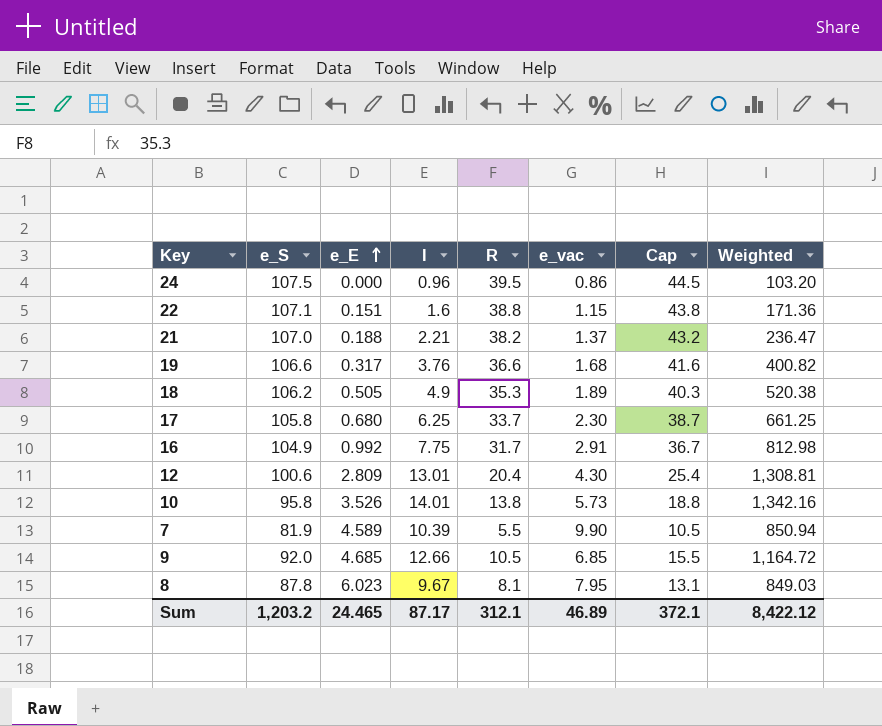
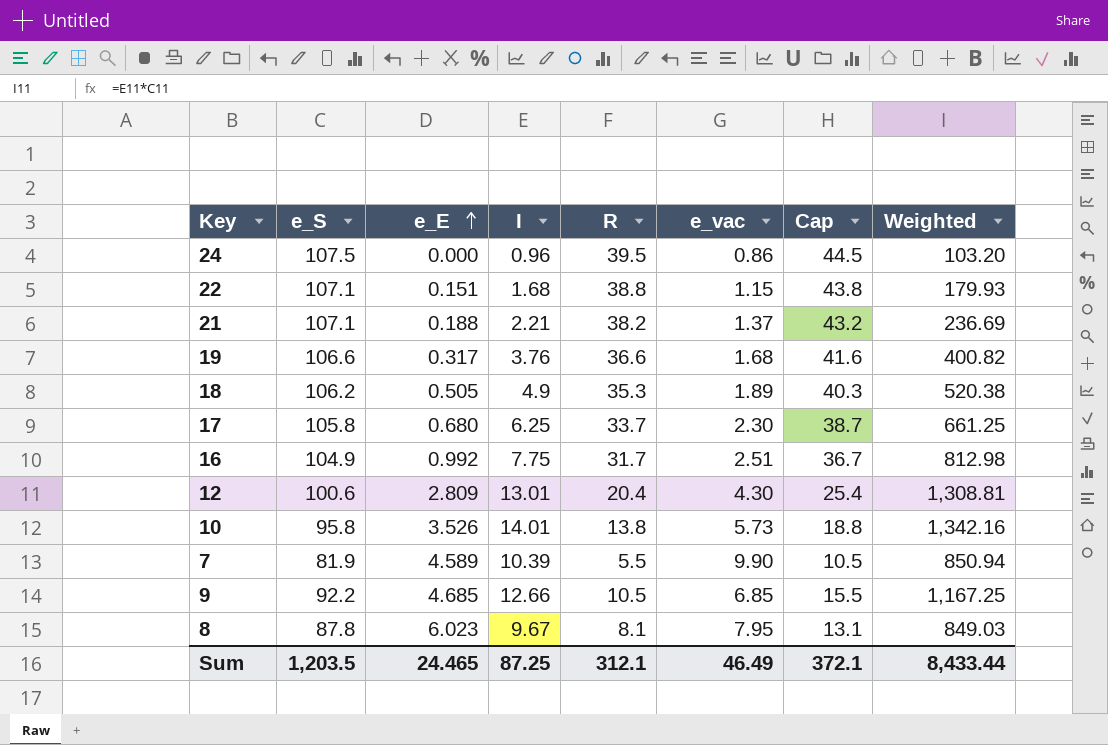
22 | I: 1.6 -> 1.68
22 | Weighted: 171.36 -> 179.93
21 | e_S: 107.0 -> 107.1
21 | Weighted: 236.47 -> 236.69
16 | e_vac: 2.91 -> 2.51
9 | e_S: 92.0 -> 92.2
9 | Weighted: 1,164.72 -> 1,167.25
Sum | e_S: 1,203.2 -> 1,203.5
Sum | I: 87.17 -> 87.25
Sum | e_vac: 46.89 -> 46.49
Sum | Weighted: 8,422.12 -> 8,433.44

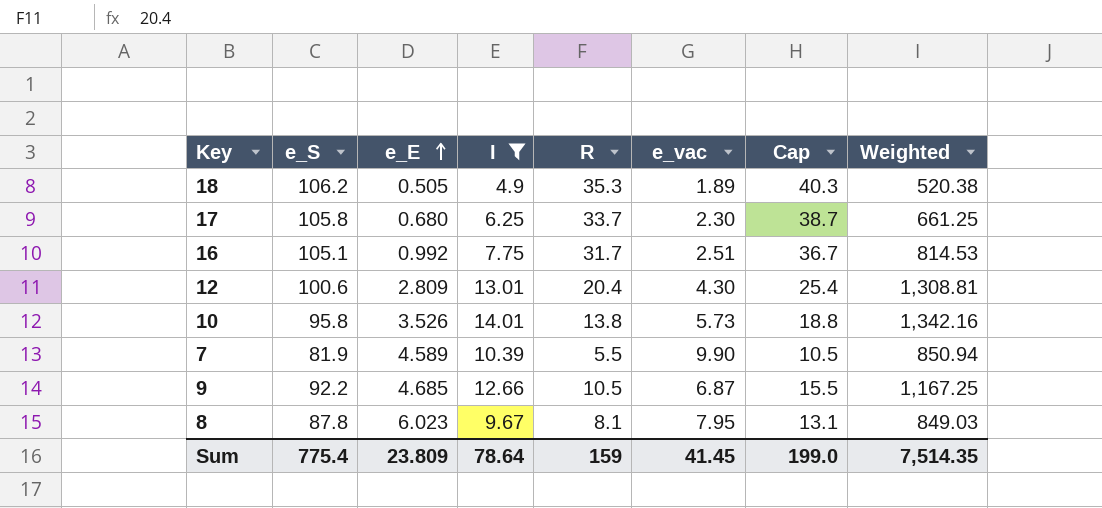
filter: none -> I >= 4.9
16 | e_S: 104.9 -> 105.1
16 | Weighted: 812.98 -> 814.53
9 | e_vac: 6.85 -> 6.87
Sum | e_S: 1,203.5 -> 775.4
Sum | e_E: 24.465 -> 23.809
Sum | I: 87.25 -> 78.64
Sum | R: 312.1 -> 159
Sum | e_vac: 46.49 -> 41.45
Sum | Cap: 372.1 -> 199.0
Sum | Weighted: 8,433.44 -> 7,514.35

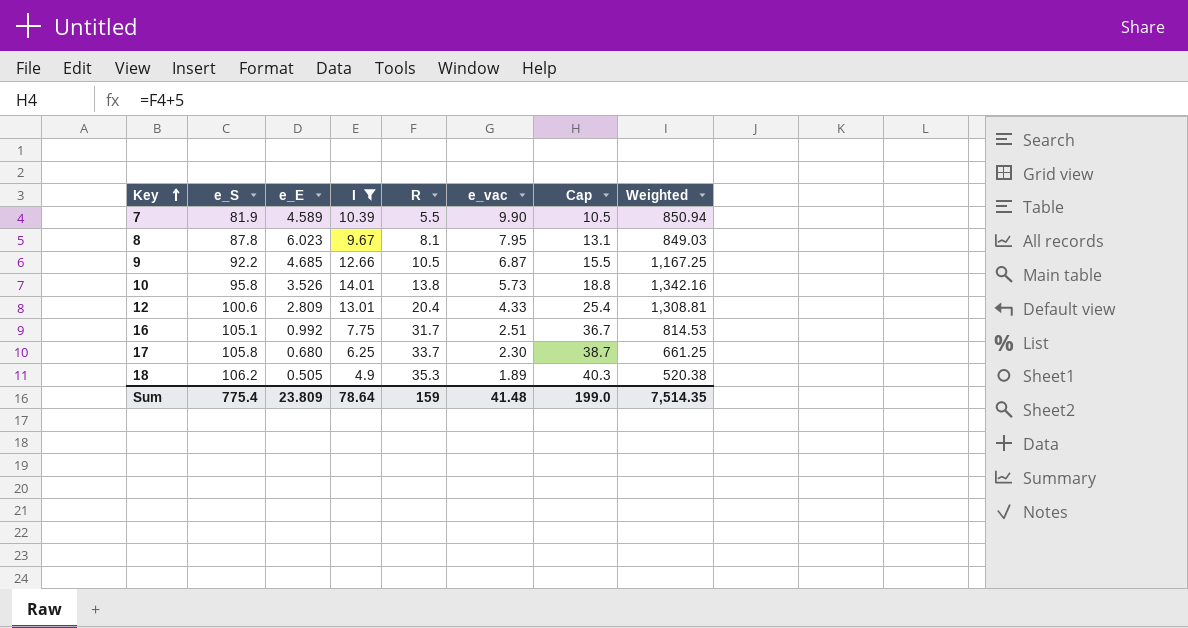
row order: e_E ascending -> Key ascending
12 | e_vac: 4.30 -> 4.33
Sum | e_vac: 41.45 -> 41.48

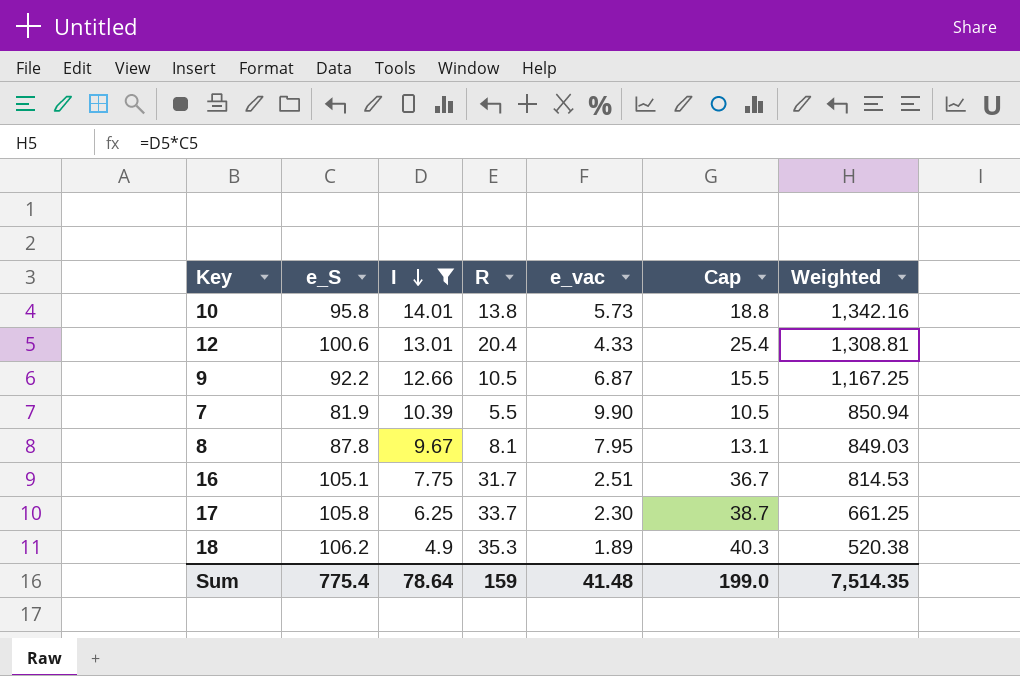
row order: Key ascending -> I descending
column e_E | position: 3 -> none

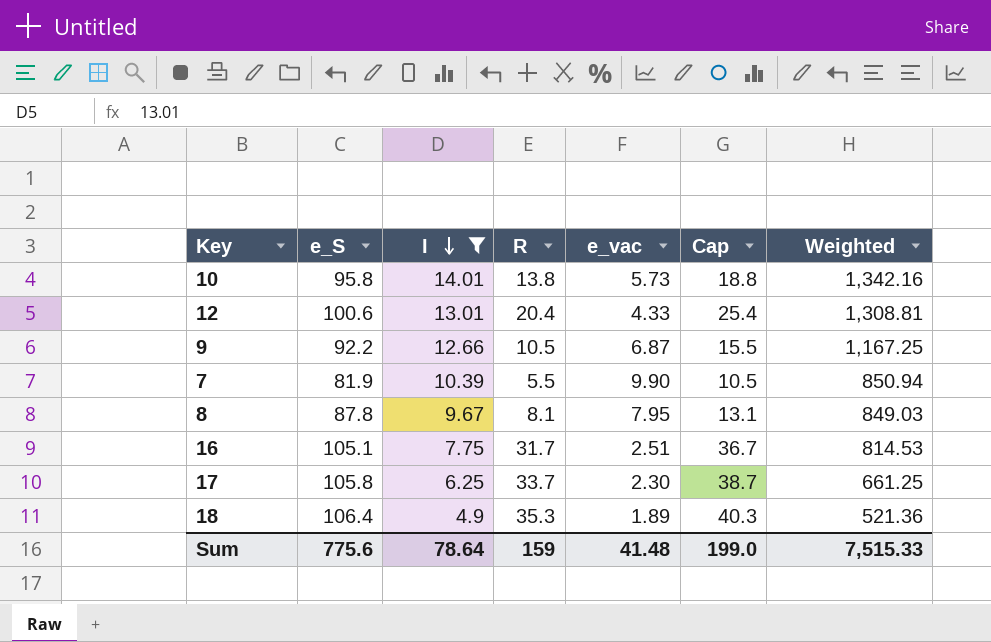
18 | e_S: 106.2 -> 106.4
18 | Weighted: 520.38 -> 521.36
Sum | e_S: 775.4 -> 775.6
Sum | Weighted: 7,514.35 -> 7,515.33

